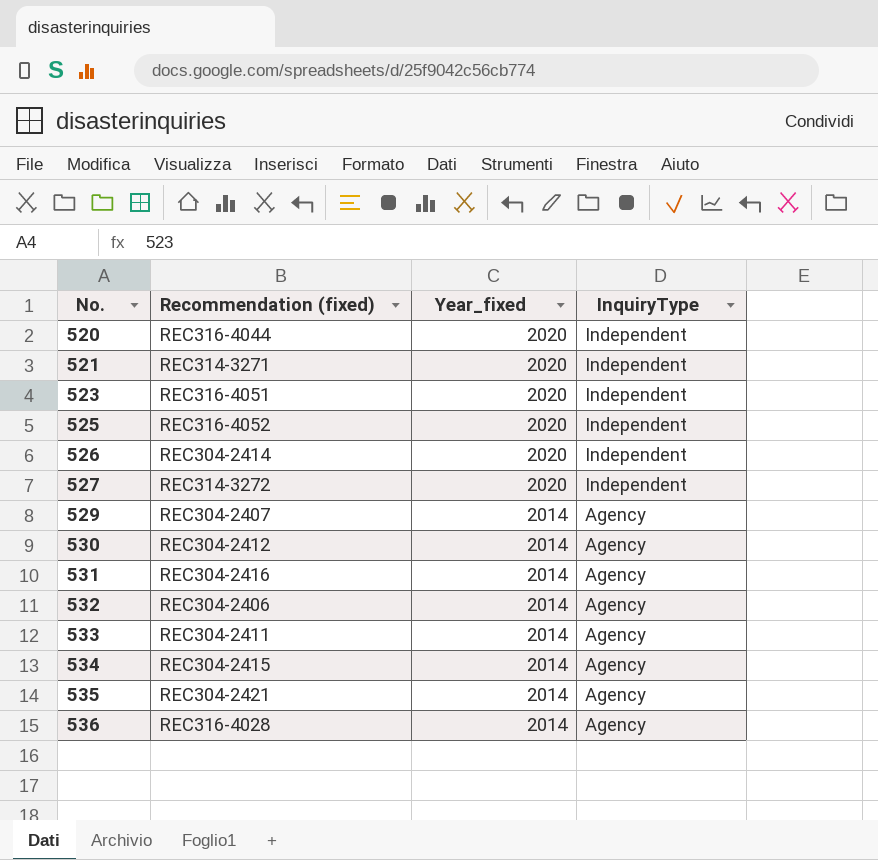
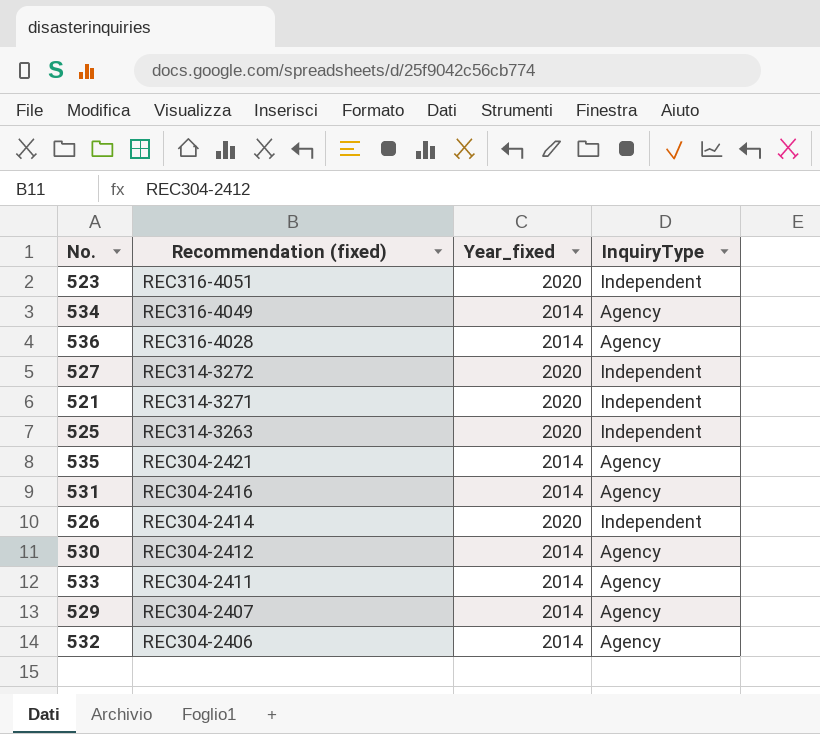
row order: No. ascending -> Recommendation (fixed) descending
row 520: REC316-4044 | 2020 | Independent -> none
534 | Recommendation (fixed): REC304-2415 -> REC316-4049
525 | Recommendation (fixed): REC316-4052 -> REC314-3263

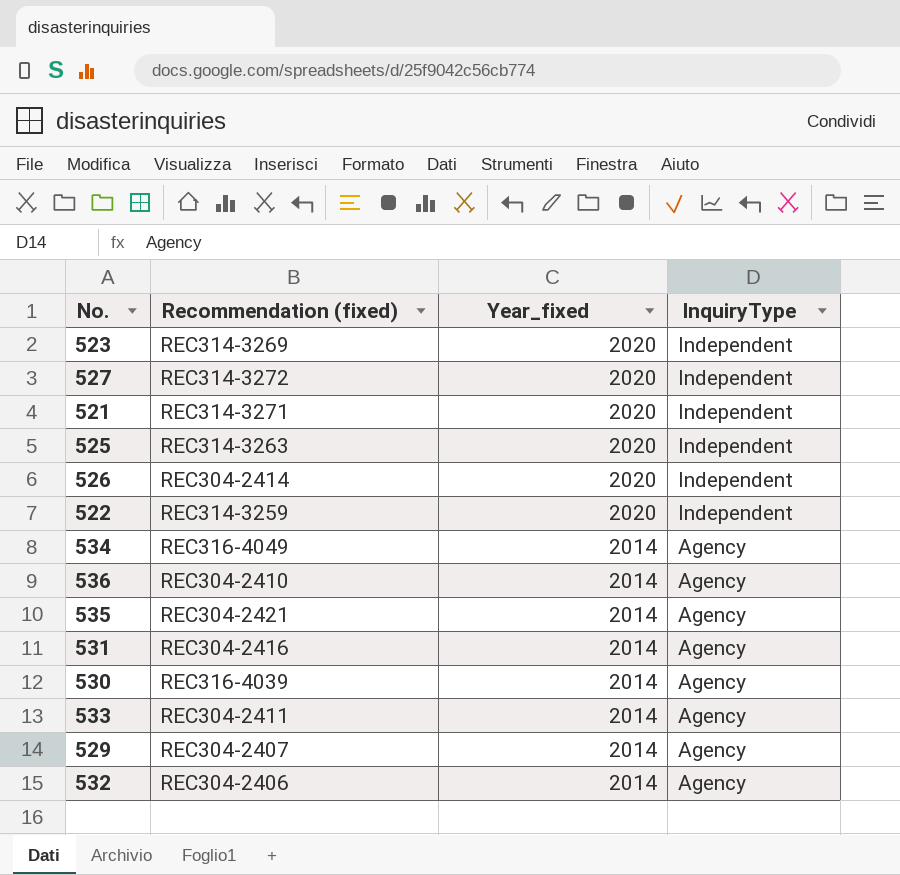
row order: Recommendation (fixed) descending -> Year_fixed descending
523 | Recommendation (fixed): REC316-4051 -> REC314-3269
row 522: none -> REC314-3259 | 2020 | Independent
536 | Recommendation (fixed): REC316-4028 -> REC304-2410
530 | Recommendation (fixed): REC304-2412 -> REC316-4039

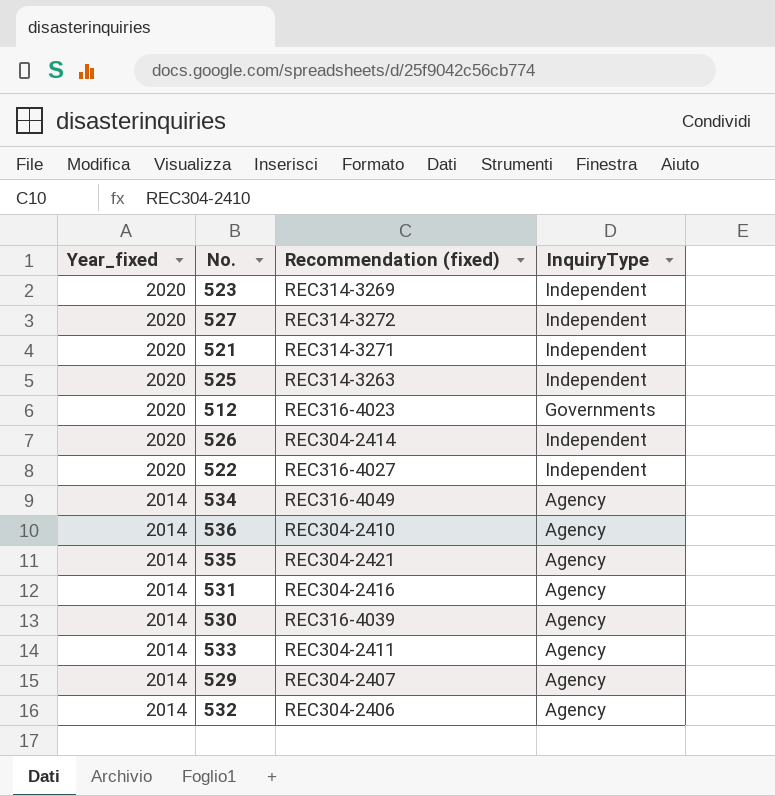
column Year_fixed | position: 3 -> 1
row 512: none -> 2020 | REC316-4023 | Governments
522 | Recommendation (fixed): REC314-3259 -> REC316-4027

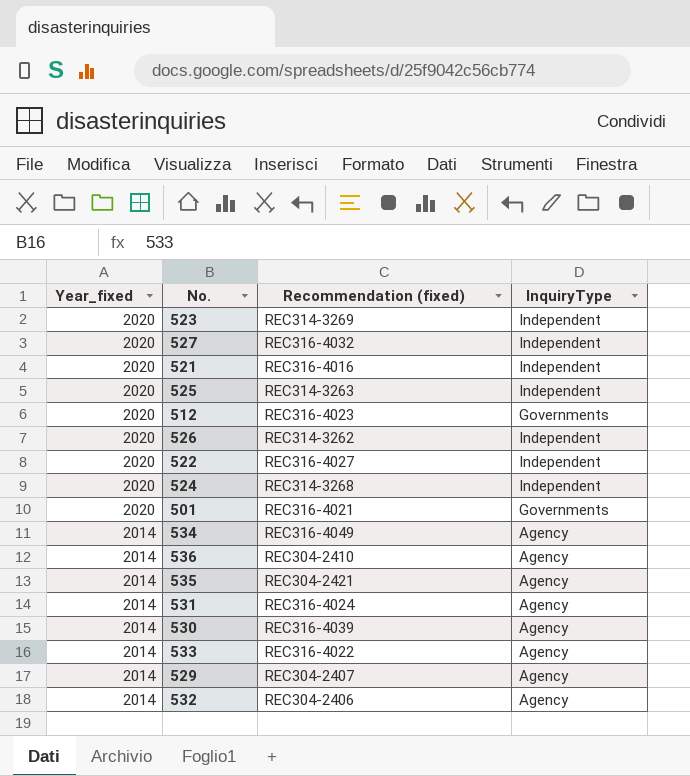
527 | Recommendation (fixed): REC314-3272 -> REC316-4032
521 | Recommendation (fixed): REC314-3271 -> REC316-4016
526 | Recommendation (fixed): REC304-2414 -> REC314-3262
row 524: none -> 2020 | REC314-3268 | Independent
row 501: none -> 2020 | REC316-4021 | Governments
531 | Recommendation (fixed): REC304-2416 -> REC316-4024
533 | Recommendation (fixed): REC304-2411 -> REC316-4022

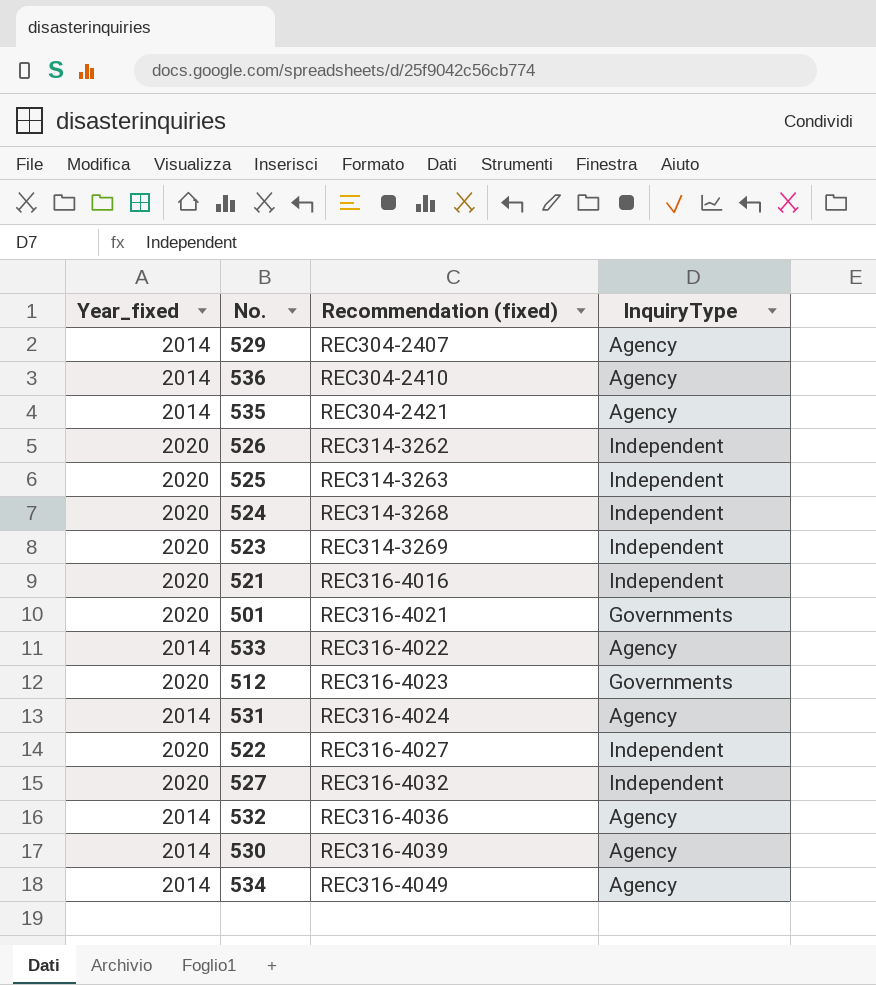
row order: Year_fixed descending -> Recommendation (fixed) ascending
532 | Recommendation (fixed): REC304-2406 -> REC316-4036

